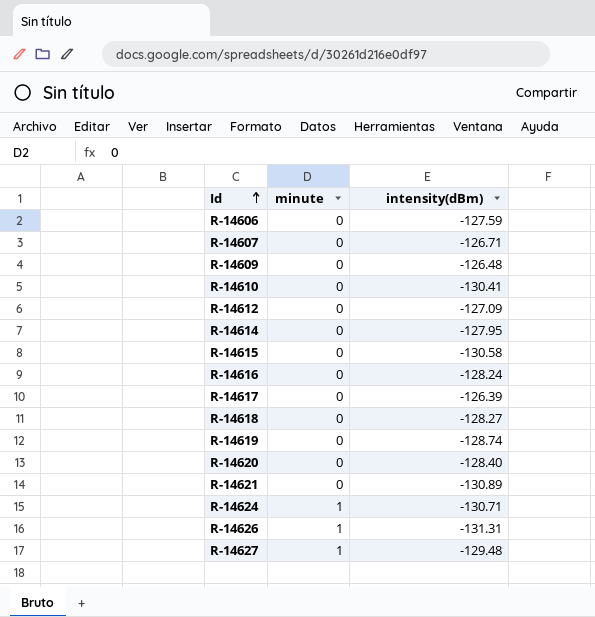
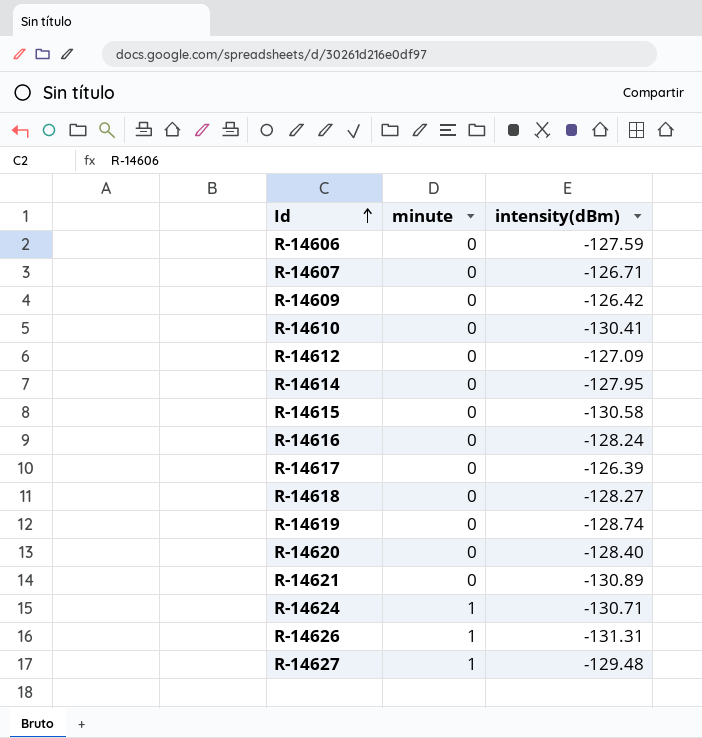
R-14609 | intensity(dBm): -126.48 -> -126.42

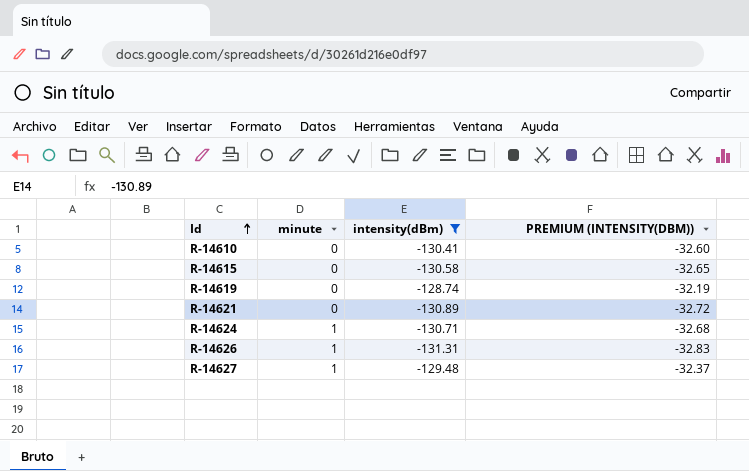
filter: none -> intensity(dBm) <= -128.74
column PREMIUM (INTENSITY(DBM)) | formula: none -> [intensity(dBm)] * 0.25

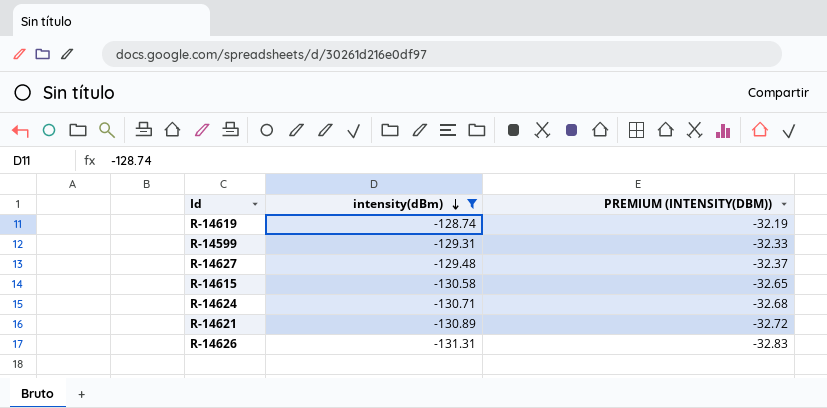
row order: Id ascending -> intensity(dBm) descending
column minute | position: 2 -> none
row R-14610: 0 | -130.41 | -32.60 -> none
row R-14599: none -> -129.31 | -32.33

